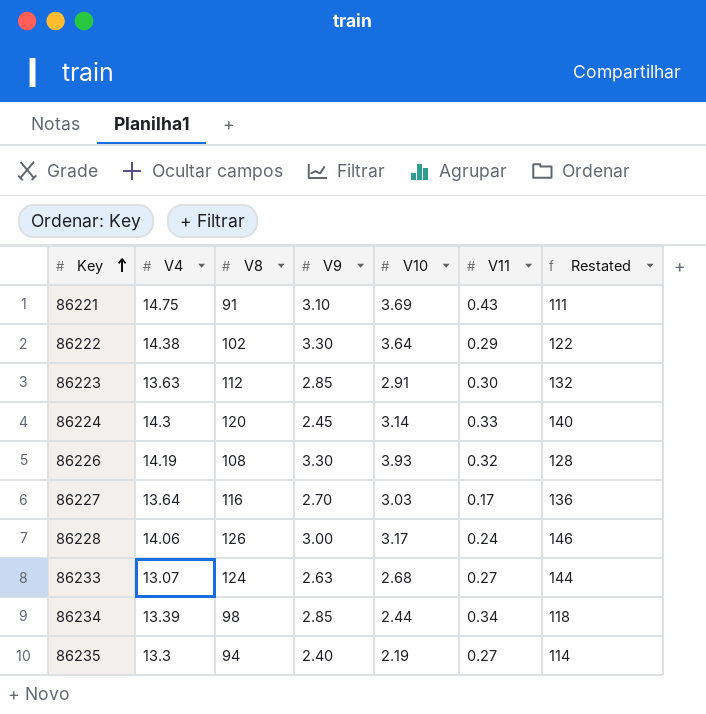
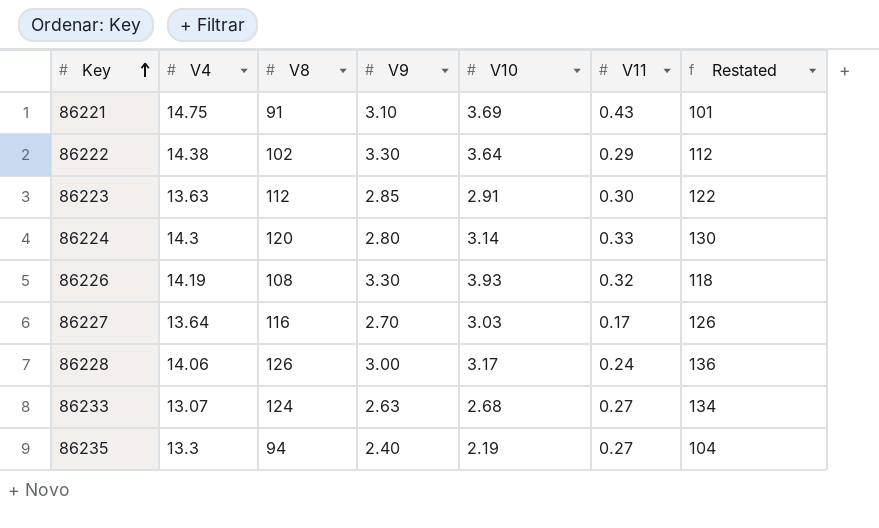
column Restated | formula: [V8] + 20 -> [V8] + 10
row 86234: 13.39 | 98 | 2.85 | 2.44 | 0.34 | 118 -> none
86224 | V9: 2.45 -> 2.80

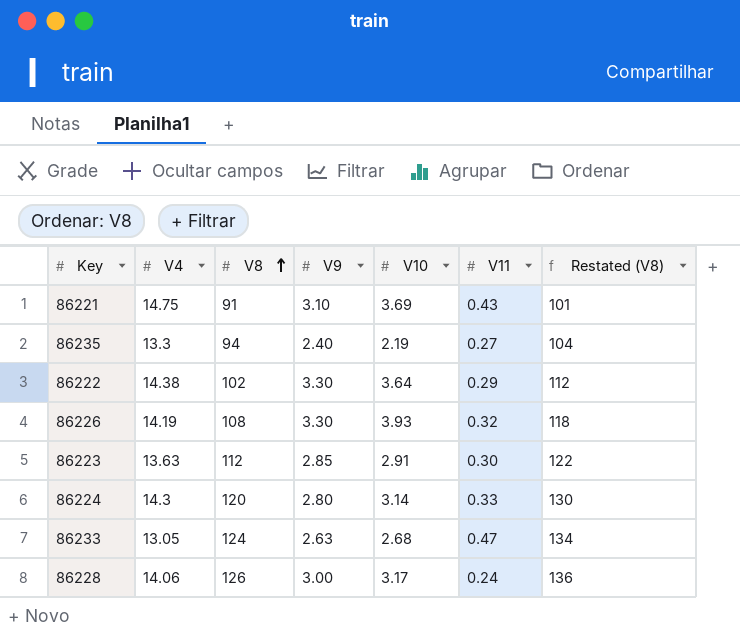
row order: Key ascending -> V8 ascending
column name: Restated -> Restated (V8)
row 86227: 13.64 | 116 | 2.70 | 3.03 | 0.17 | 126 -> none
86233 | V4: 13.07 -> 13.05
86233 | V11: 0.27 -> 0.47

